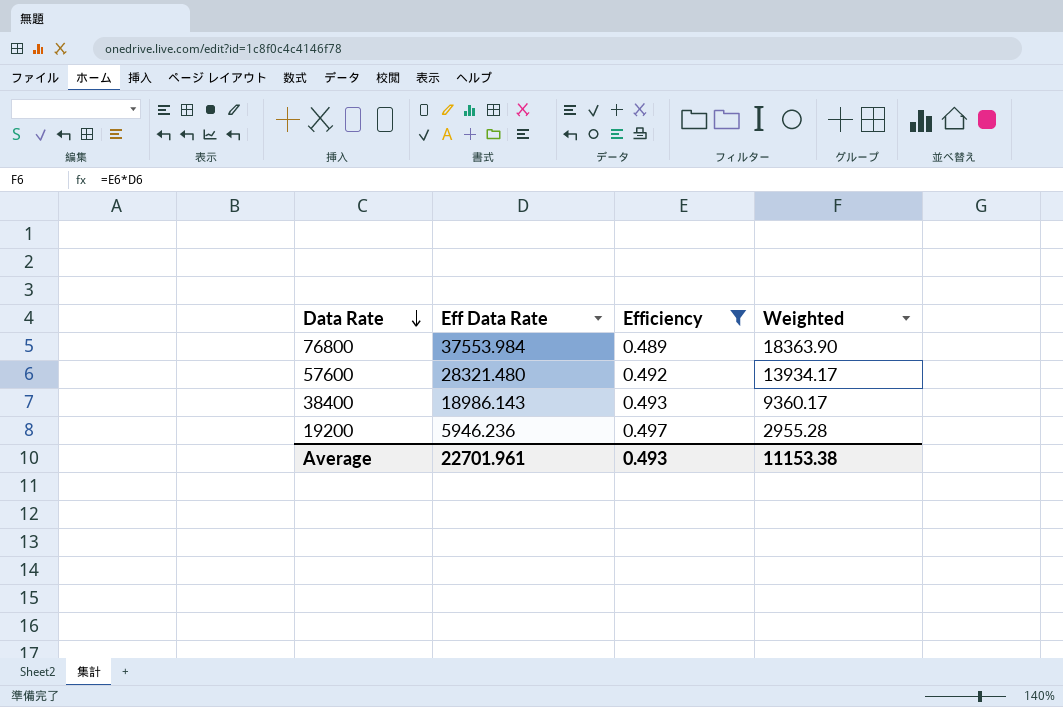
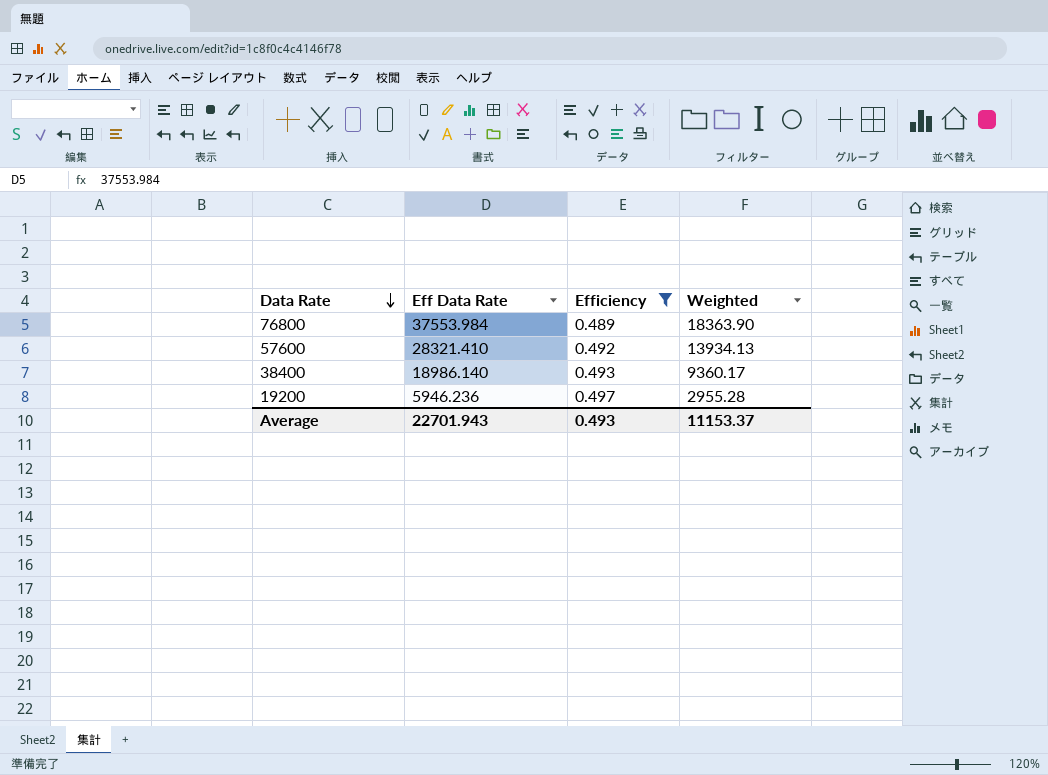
57600 | Eff Data Rate: 28321.480 -> 28321.410
57600 | Weighted: 13934.17 -> 13934.13
38400 | Eff Data Rate: 18986.143 -> 18986.140
Average | Eff Data Rate: 22701.961 -> 22701.943
Average | Weighted: 11153.38 -> 11153.37

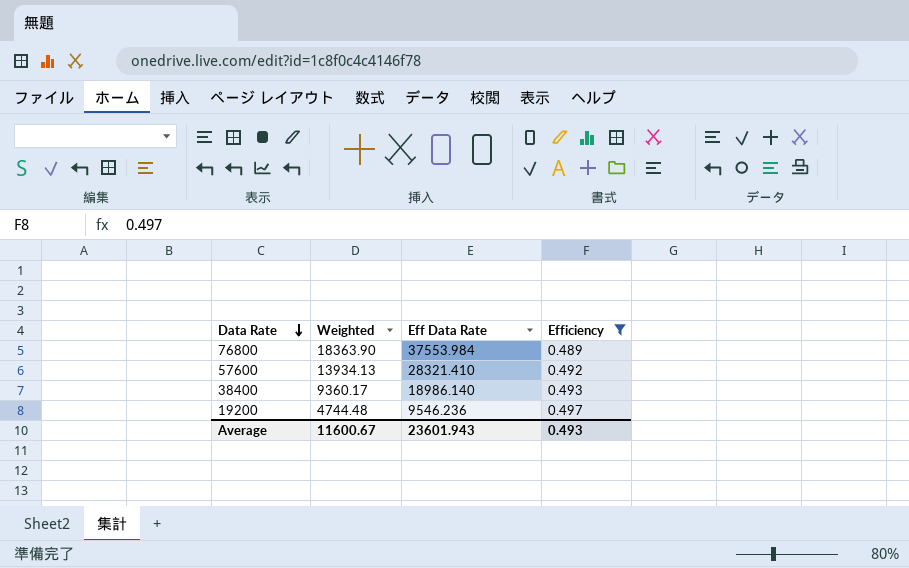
column Weighted | position: 4 -> 2
19200 | Weighted: 2955.28 -> 4744.48
19200 | Eff Data Rate: 5946.236 -> 9546.236
Average | Weighted: 11153.37 -> 11600.67
Average | Eff Data Rate: 22701.943 -> 23601.943

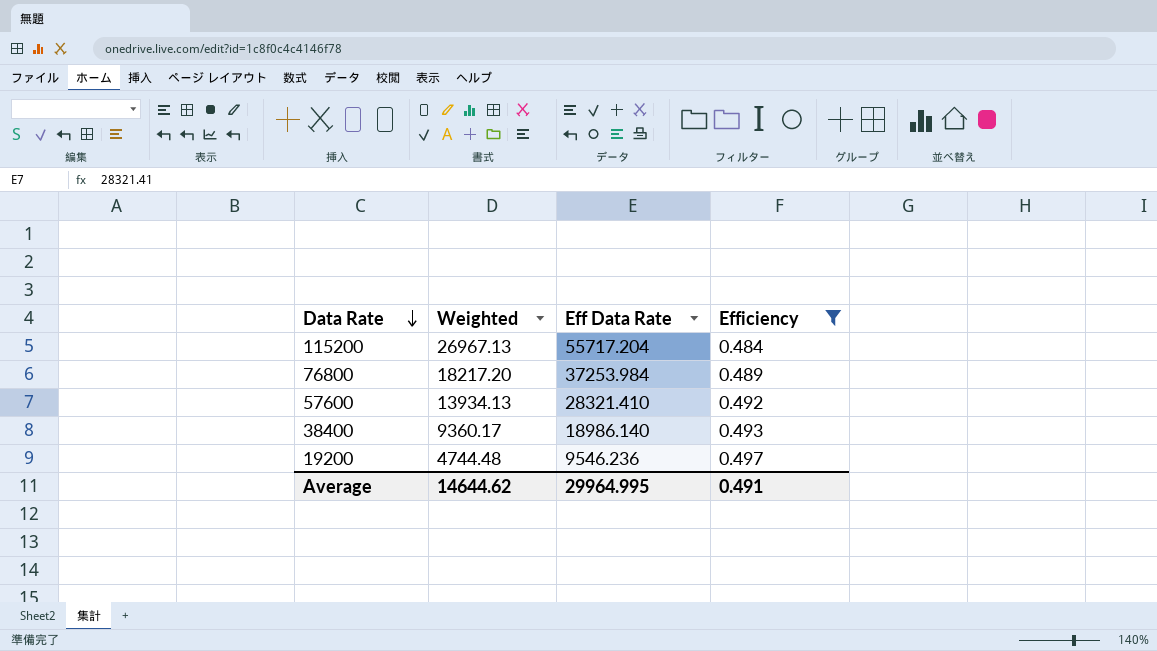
row 115200: none -> 26967.13 | 55717.204 | 0.484
76800 | Weighted: 18363.90 -> 18217.20
76800 | Eff Data Rate: 37553.984 -> 37253.984
Average | Weighted: 11600.67 -> 14644.62
Average | Eff Data Rate: 23601.943 -> 29964.995
Average | Efficiency: 0.493 -> 0.491

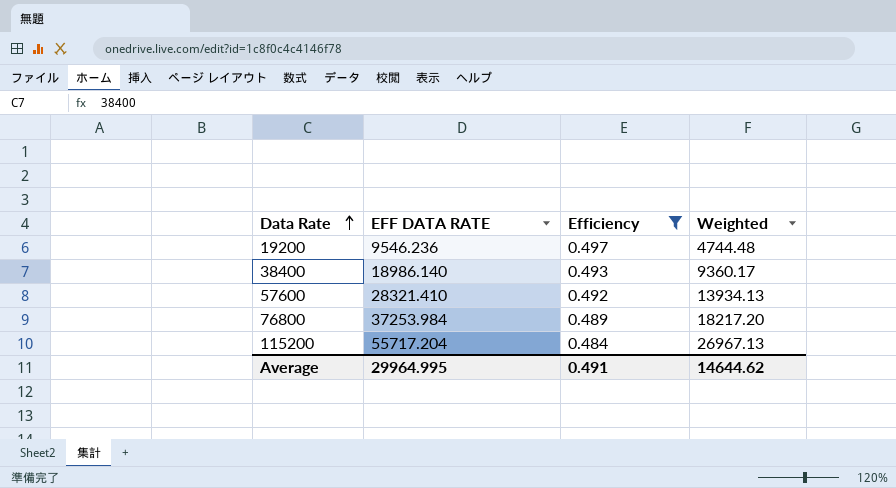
row order: Data Rate descending -> Data Rate ascending
column name: Eff Data Rate -> EFF DATA RATE
column Weighted | position: 2 -> 4

